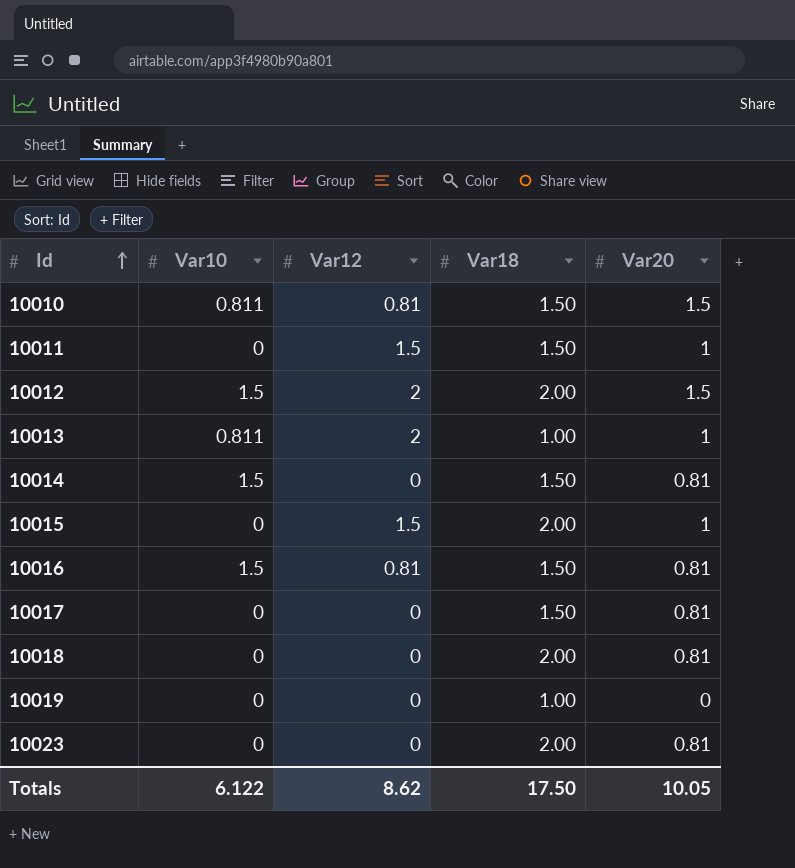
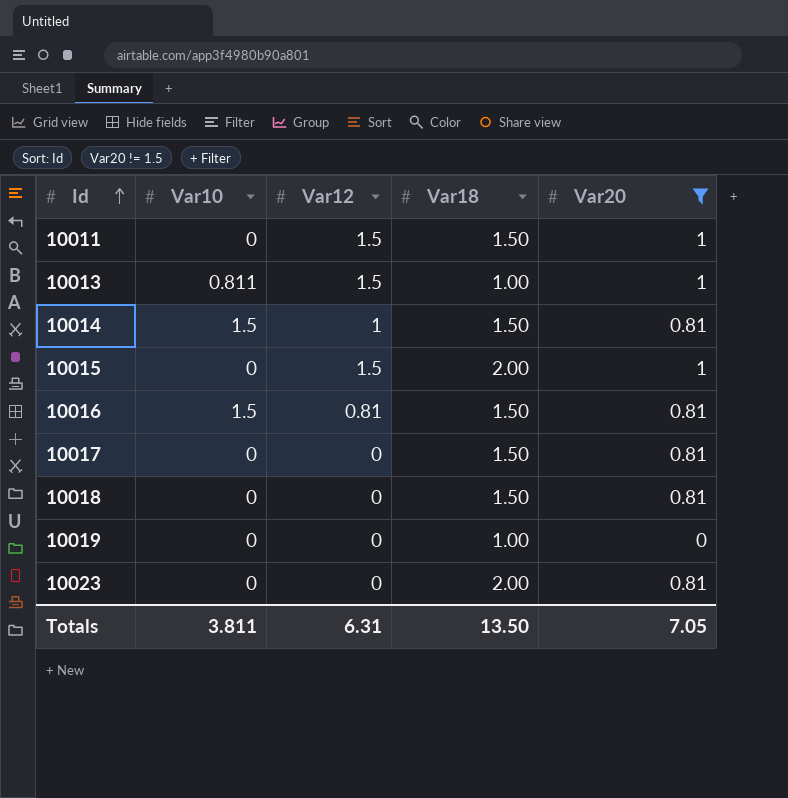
filter: none -> Var20 != 1.5
10013 | Var12: 2 -> 1.5
10014 | Var12: 0 -> 1
10018 | Var18: 2.00 -> 1.50
Totals | Var10: 6.122 -> 3.811
Totals | Var12: 8.62 -> 6.31
Totals | Var18: 17.50 -> 13.50
Totals | Var20: 10.05 -> 7.05

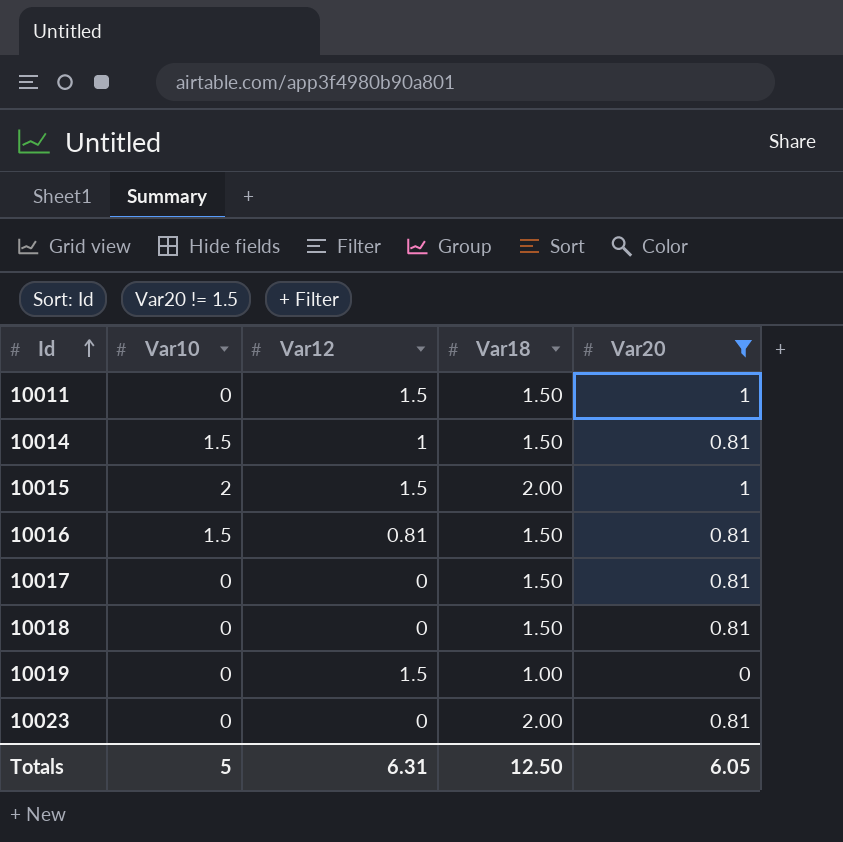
row 10013: 0.811 | 1.5 | 1.00 | 1 -> none
10015 | Var10: 0 -> 2
10019 | Var12: 0 -> 1.5
Totals | Var10: 3.811 -> 5
Totals | Var18: 13.50 -> 12.50
Totals | Var20: 7.05 -> 6.05

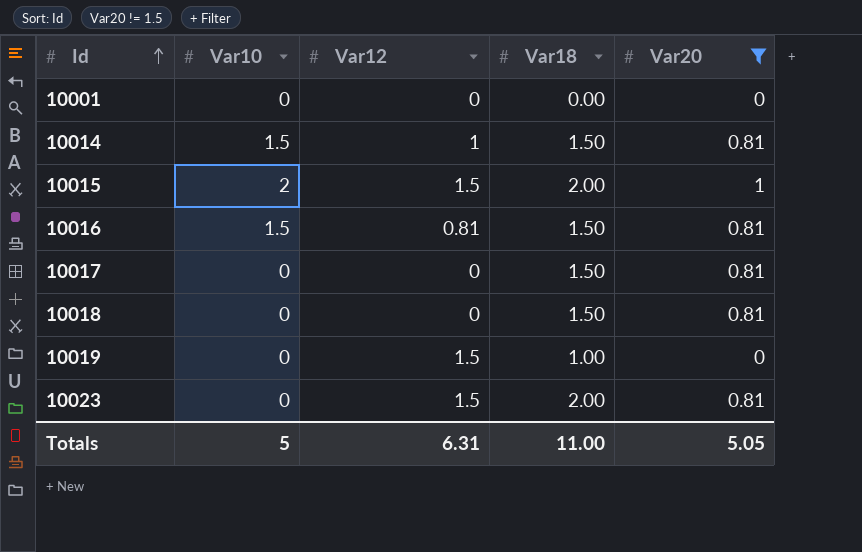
row 10011: 0 | 1.5 | 1.50 | 1 -> none
row 10001: none -> 0 | 0 | 0.00 | 0
10023 | Var12: 0 -> 1.5
Totals | Var18: 12.50 -> 11.00
Totals | Var20: 6.05 -> 5.05

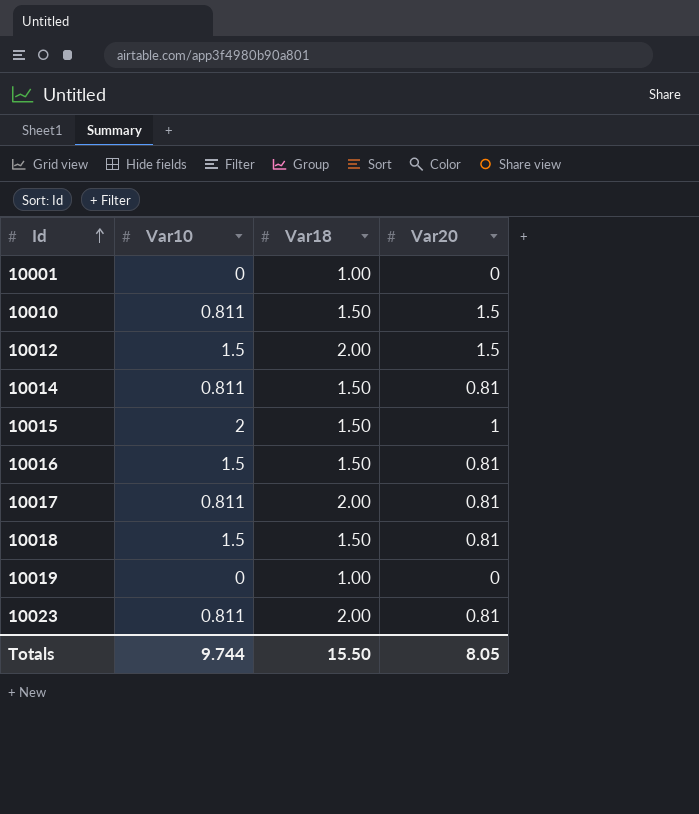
filter: Var20 != 1.5 -> none
column Var12 | position: 3 -> none
10001 | Var18: 0.00 -> 1.00
10014 | Var10: 1.5 -> 0.811
10015 | Var18: 2.00 -> 1.50
10017 | Var10: 0 -> 0.811
10017 | Var18: 1.50 -> 2.00
10018 | Var10: 0 -> 1.5
10023 | Var10: 0 -> 0.811
Totals | Var10: 5 -> 9.744
Totals | Var18: 11.00 -> 15.50
Totals | Var20: 5.05 -> 8.05

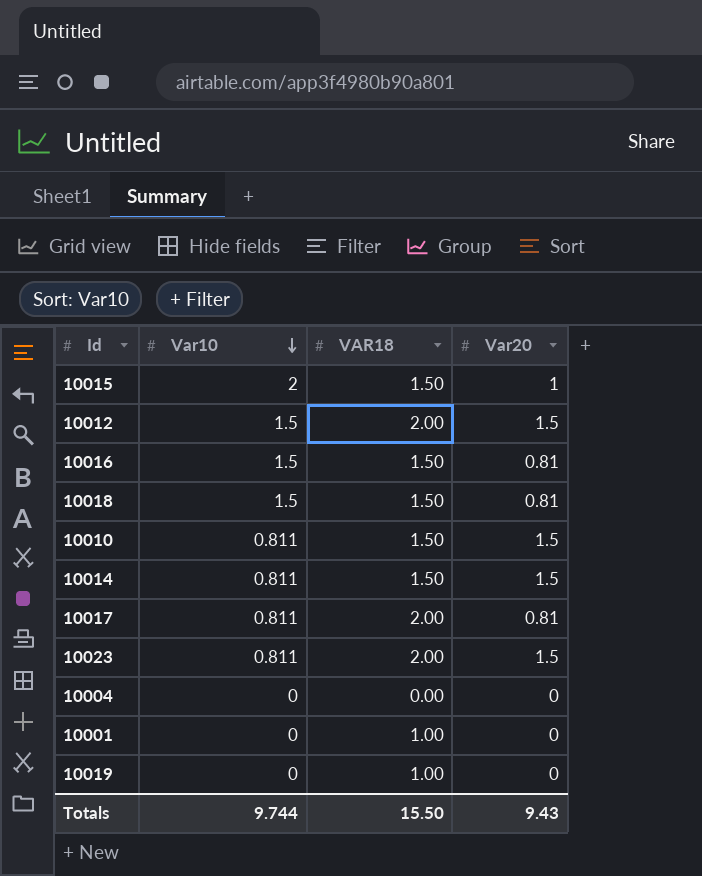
row order: Id ascending -> Var10 descending
column name: Var18 -> VAR18
10014 | Var20: 0.81 -> 1.5
10023 | Var20: 0.81 -> 1.5
row 10004: none -> 0 | 0.00 | 0
Totals | Var20: 8.05 -> 9.43

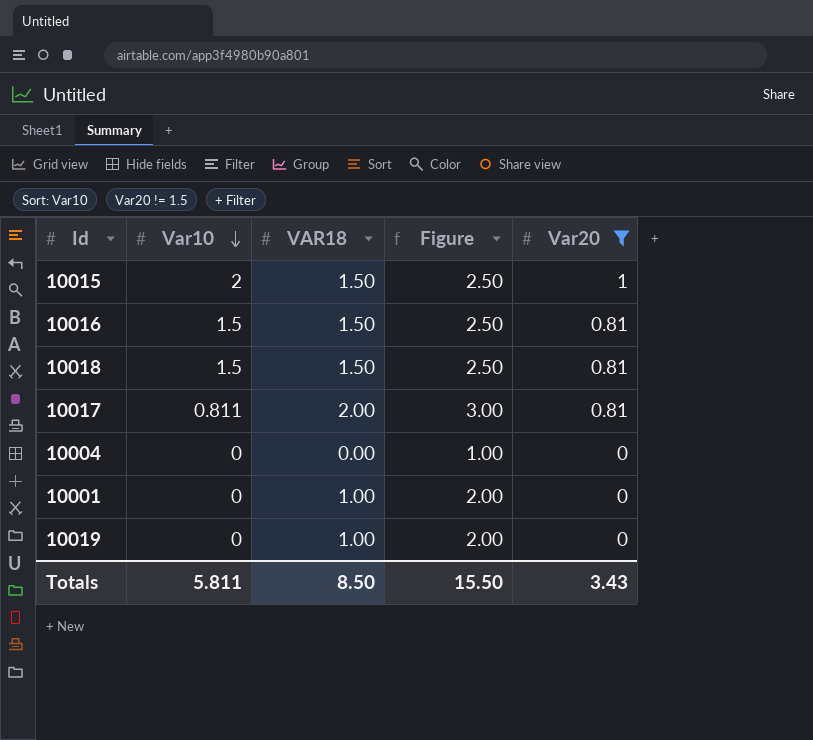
filter: none -> Var20 != 1.5
column Figure | formula: none -> [VAR18] + 1
Totals | Var10: 9.744 -> 5.811
Totals | VAR18: 15.50 -> 8.50
Totals | Var20: 9.43 -> 3.43

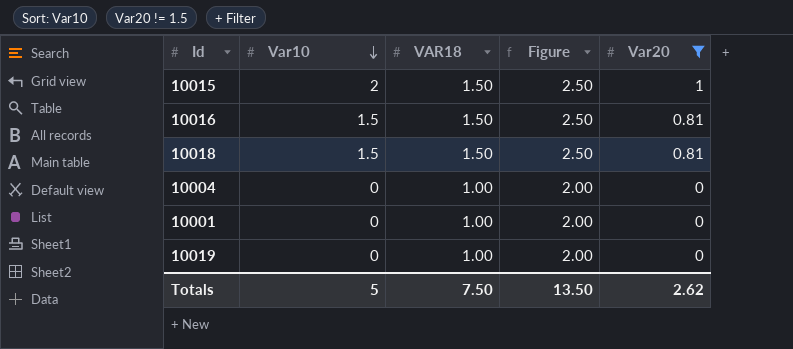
row 10017: 0.811 | 2.00 | 3.00 | 0.81 -> none
10004 | VAR18: 0.00 -> 1.00
10004 | Figure: 1.00 -> 2.00
Totals | Var10: 5.811 -> 5
Totals | VAR18: 8.50 -> 7.50
Totals | Figure: 15.50 -> 13.50
Totals | Var20: 3.43 -> 2.62

